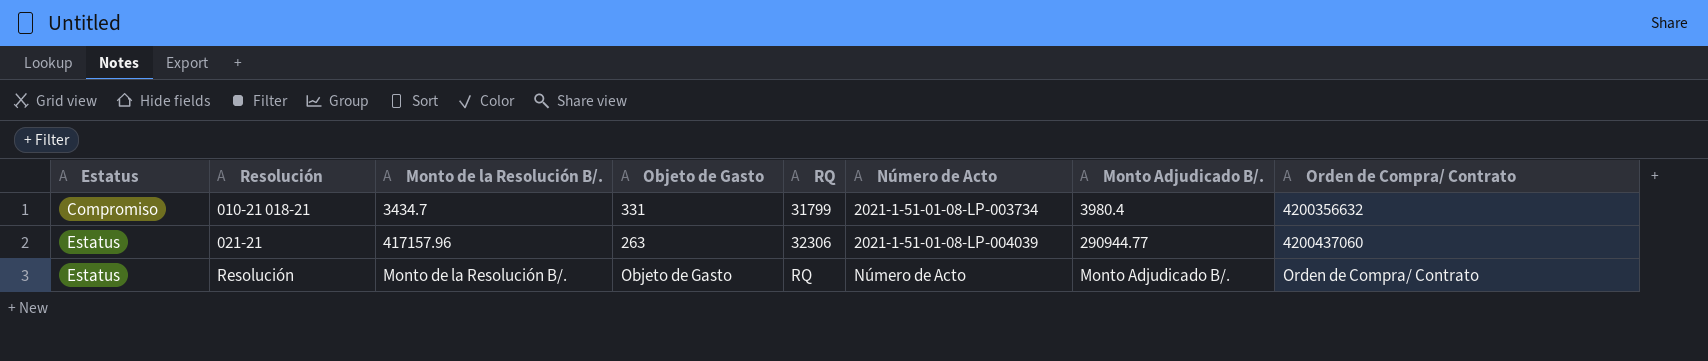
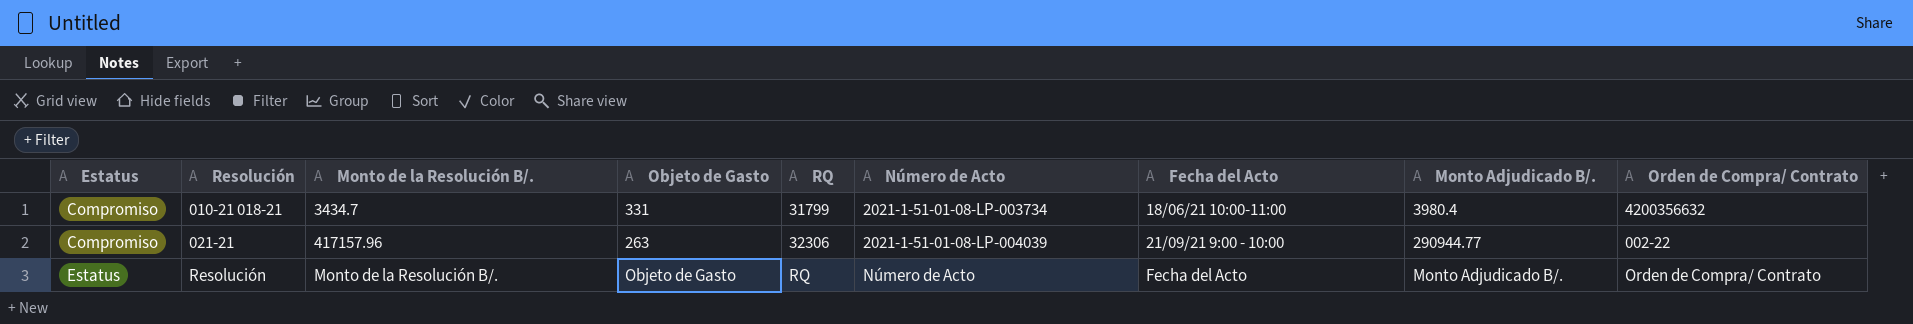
column Fecha del Acto | position: none -> 7
021-21 | Estatus: Estatus -> Compromiso
021-21 | Orden de Compra/ Contrato: 4200437060 -> 002-22

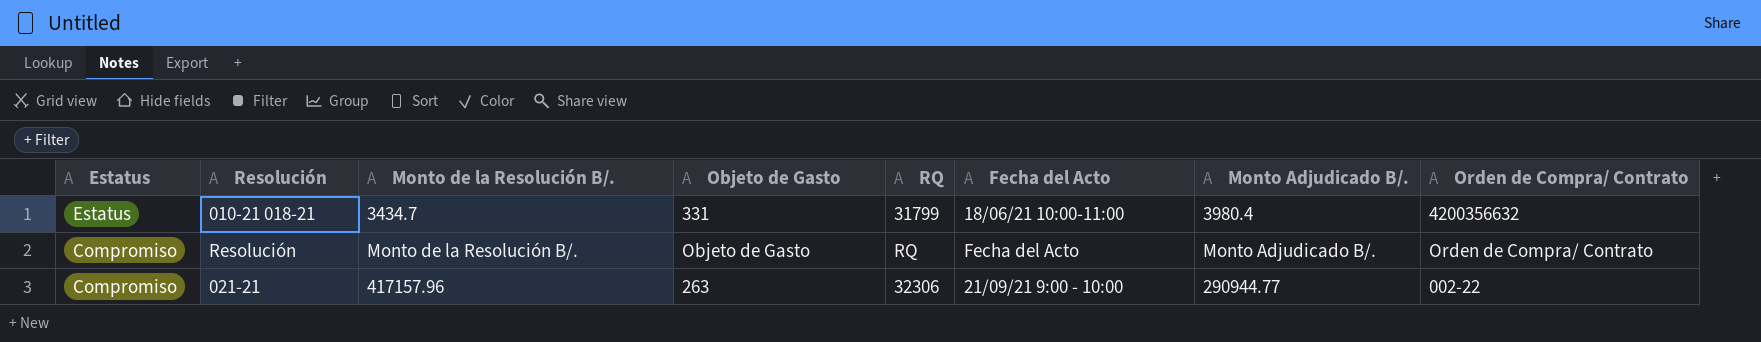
row order: Estatus ascending -> Estatus descending
column Número de Acto | position: 6 -> none
010-21 018-21 | Estatus: Compromiso -> Estatus
Resolución | Estatus: Estatus -> Compromiso

